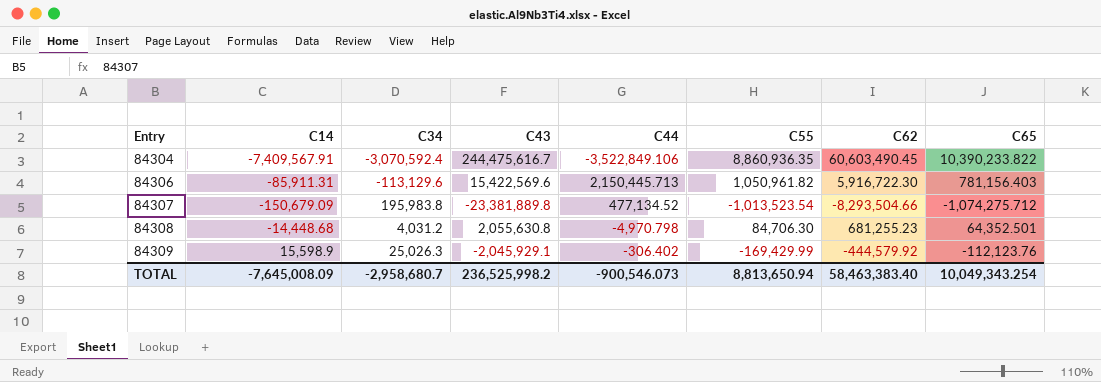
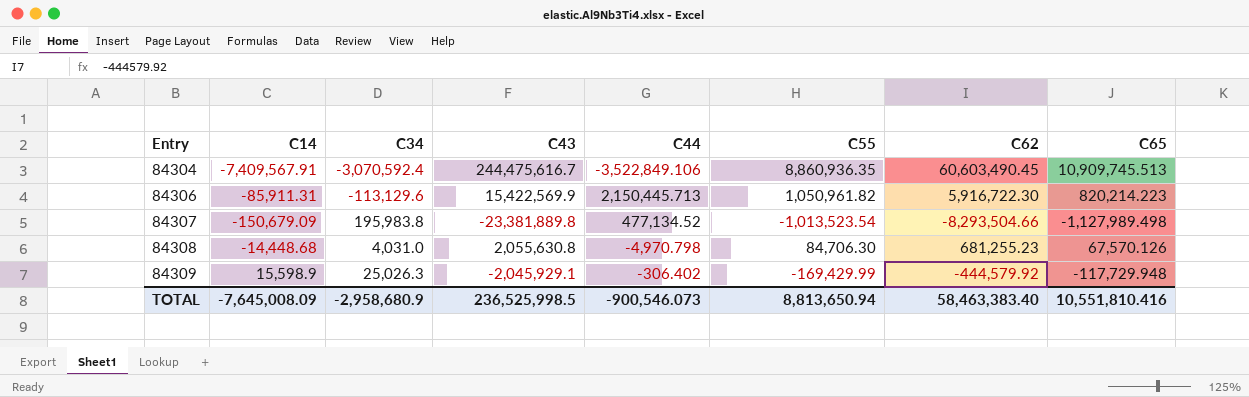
84304 | C65: 10,390,233.822 -> 10,909,745.513
84306 | C43: 15,422,569.6 -> 15,422,569.9
84306 | C65: 781,156.403 -> 820,214.223
84307 | C65: -1,074,275.712 -> -1,127,989.498
84308 | C34: 4,031.2 -> 4,031.0
84308 | C65: 64,352.501 -> 67,570.126
84309 | C65: -112,123.76 -> -117,729.948
TOTAL | C34: -2,958,680.7 -> -2,958,680.9
TOTAL | C43: 236,525,998.2 -> 236,525,998.5
TOTAL | C65: 10,049,343.254 -> 10,551,810.416

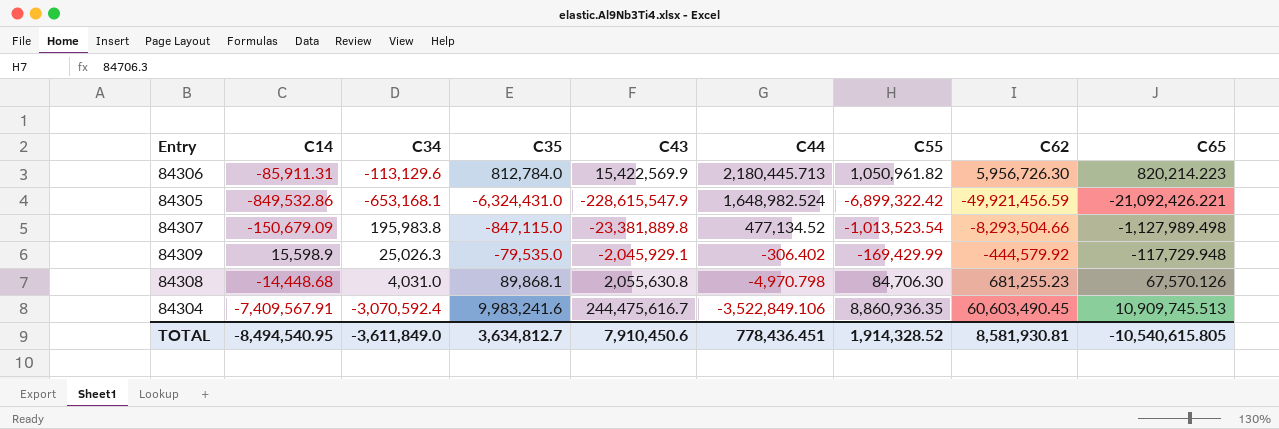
row order: Entry ascending -> C44 descending
column C35 | position: none -> 4
84306 | C44: 2,150,445.713 -> 2,180,445.713
84306 | C62: 5,916,722.30 -> 5,956,726.30
row 84305: none -> -849,532.86 | -653,168.1 | -6,324,431.0 | -228,615,547.9 | 1,648,982.524 | -6,899,322.42 | -49,921,456.59 | -21,092,426.221
TOTAL | C14: -7,645,008.09 -> -8,494,540.95
TOTAL | C34: -2,958,680.9 -> -3,611,849.0
TOTAL | C43: 236,525,998.5 -> 7,910,450.6
TOTAL | C44: -900,546.073 -> 778,436.451
TOTAL | C55: 8,813,650.94 -> 1,914,328.52
TOTAL | C62: 58,463,383.40 -> 8,581,930.81
TOTAL | C65: 10,551,810.416 -> -10,540,615.805

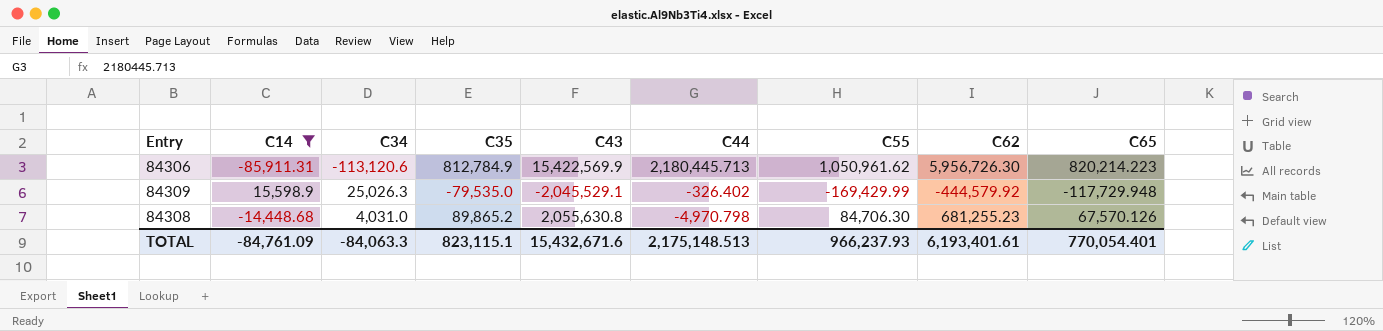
filter: none -> C14 >= -85,911.31
84306 | C34: -113,129.6 -> -113,120.6
84306 | C35: 812,784.0 -> 812,784.9
84306 | C55: 1,050,961.82 -> 1,050,961.62
84309 | C43: -2,045,929.1 -> -2,045,529.1
84309 | C44: -306.402 -> -326.402
84308 | C35: 89,868.1 -> 89,865.2
TOTAL | C14: -8,494,540.95 -> -84,761.09
TOTAL | C34: -3,611,849.0 -> -84,063.3
TOTAL | C35: 3,634,812.7 -> 823,115.1
TOTAL | C43: 7,910,450.6 -> 15,432,671.6
TOTAL | C44: 778,436.451 -> 2,175,148.513
TOTAL | C55: 1,914,328.52 -> 966,237.93
TOTAL | C62: 8,581,930.81 -> 6,193,401.61
TOTAL | C65: -10,540,615.805 -> 770,054.401

